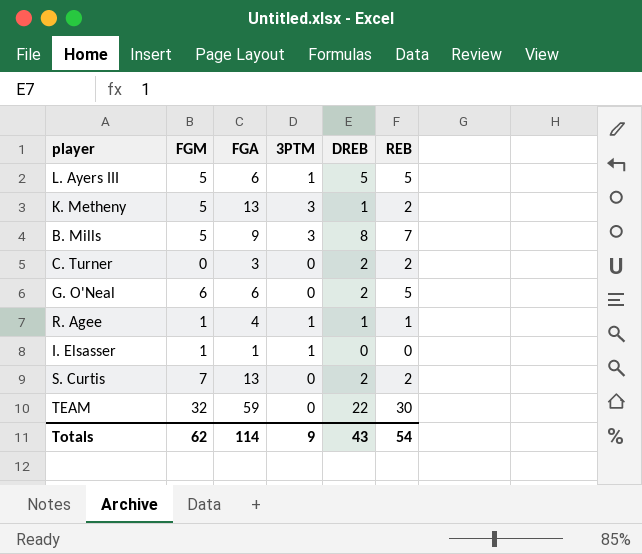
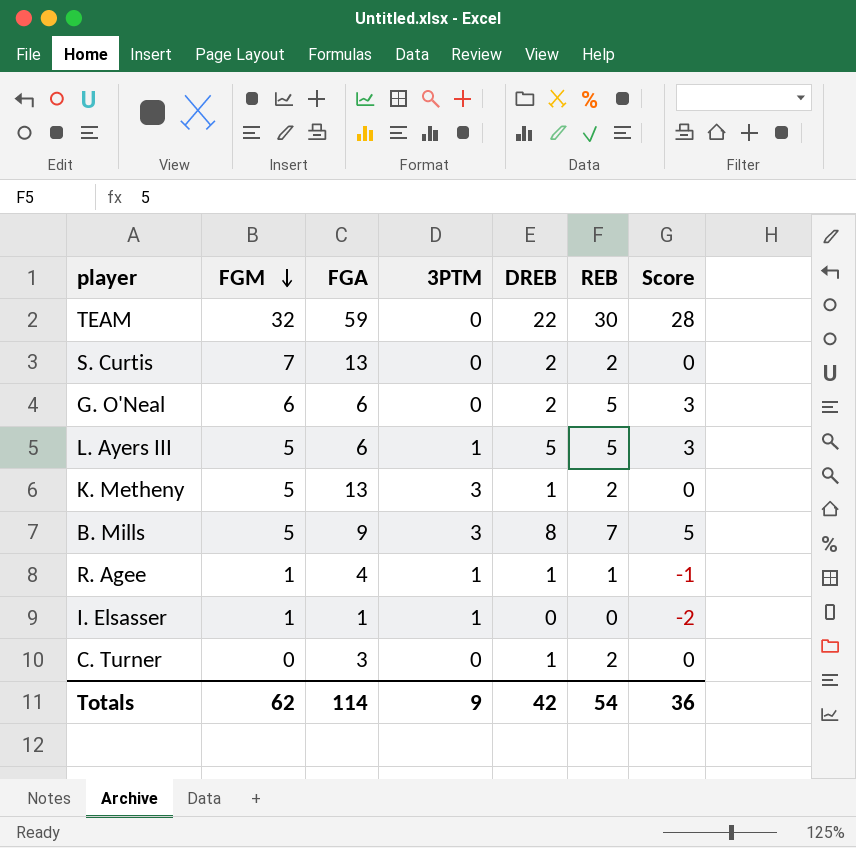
row order: none -> FGM descending
column Score | formula: none -> [REB] - 2
C. Turner | DREB: 2 -> 1
Totals | DREB: 43 -> 42

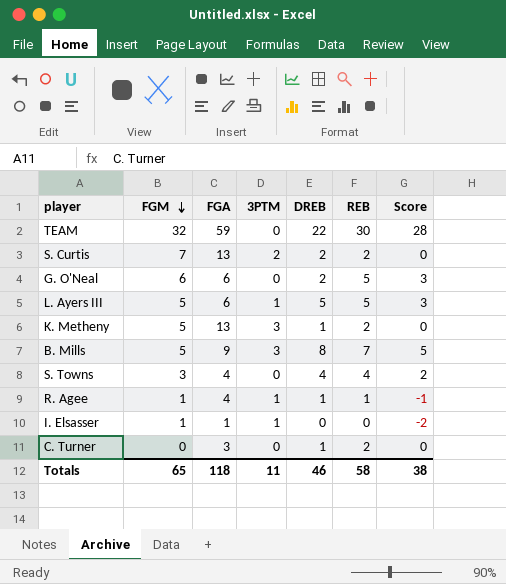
S. Curtis | 3PTM: 0 -> 2
row S. Towns: none -> 3 | 4 | 0 | 4 | 4 | 2
Totals | FGM: 62 -> 65
Totals | FGA: 114 -> 118
Totals | 3PTM: 9 -> 11
Totals | DREB: 42 -> 46
Totals | REB: 54 -> 58
Totals | Score: 36 -> 38

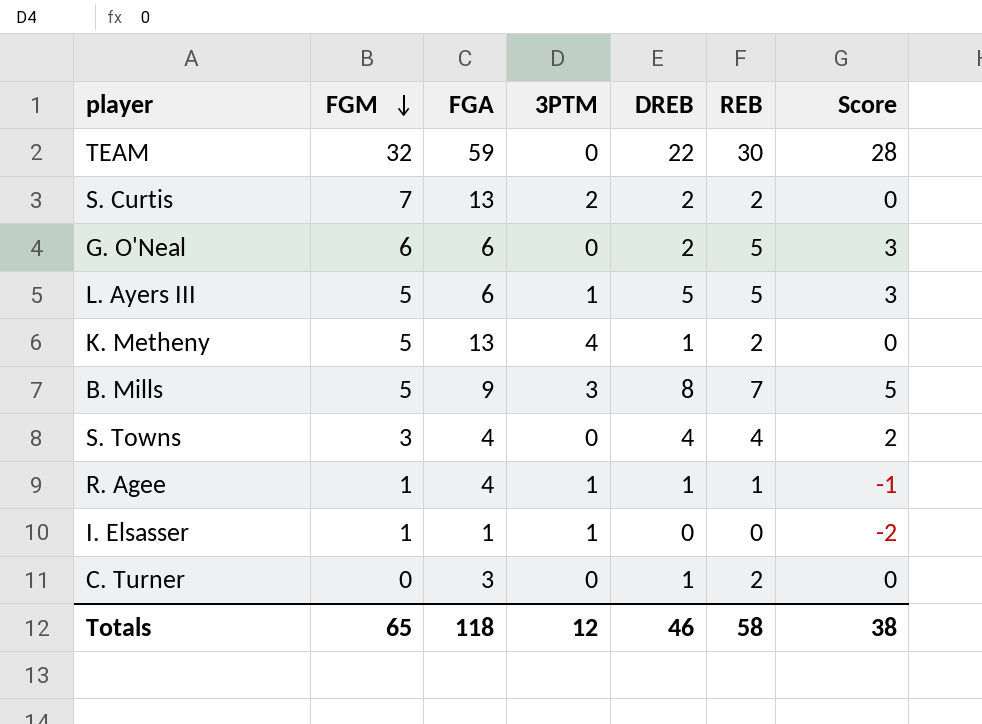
K. Metheny | 3PTM: 3 -> 4
Totals | 3PTM: 11 -> 12

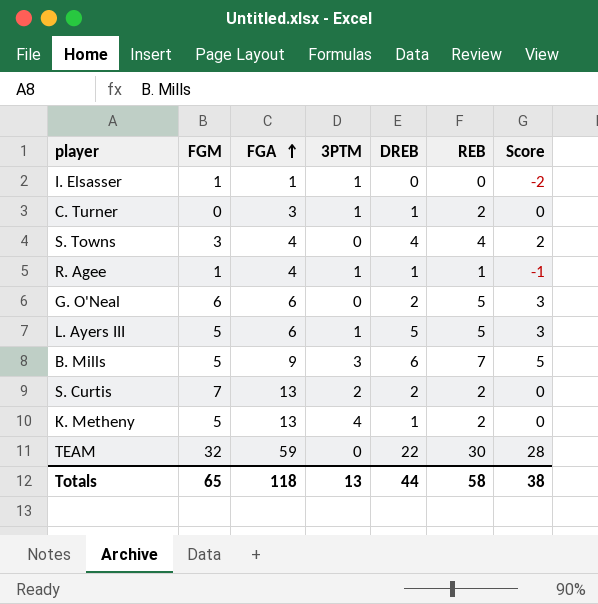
row order: FGM descending -> FGA ascending
C. Turner | 3PTM: 0 -> 1
B. Mills | DREB: 8 -> 6
Totals | 3PTM: 12 -> 13
Totals | DREB: 46 -> 44

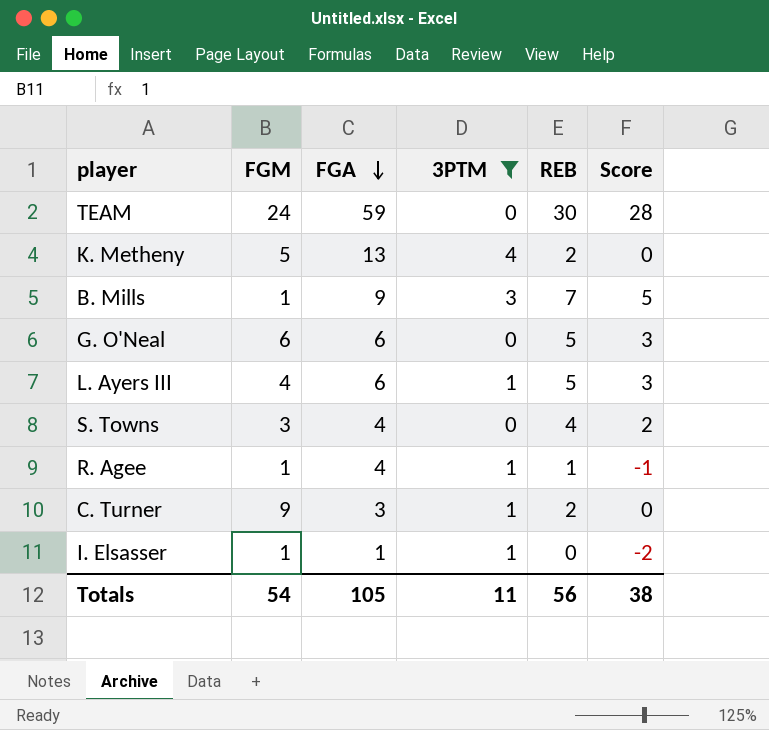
filter: none -> 3PTM != 2
row order: FGA ascending -> FGA descending
column DREB | position: 5 -> none
TEAM | FGM: 32 -> 24
B. Mills | FGM: 5 -> 1
L. Ayers III | FGM: 5 -> 4
C. Turner | FGM: 0 -> 9
Totals | FGM: 65 -> 54
Totals | FGA: 118 -> 105
Totals | 3PTM: 13 -> 11
Totals | REB: 58 -> 56

